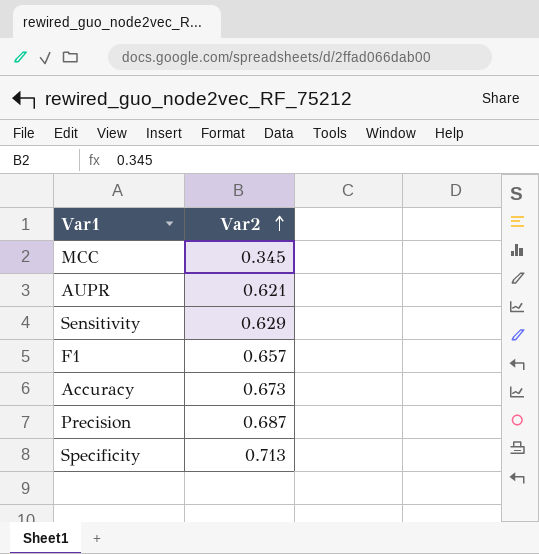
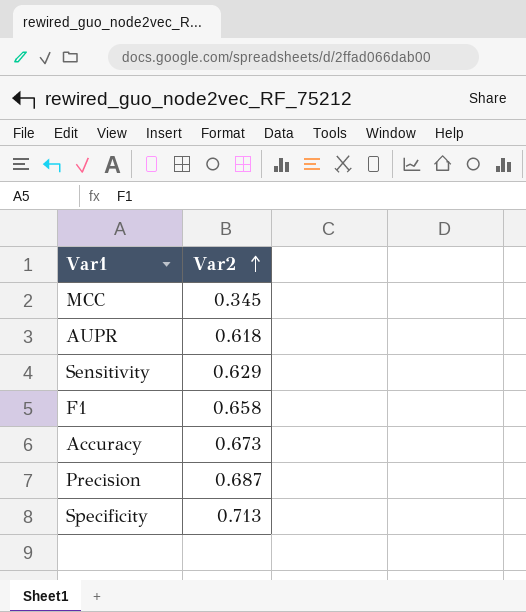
AUPR | Var2: 0.621 -> 0.618
F1 | Var2: 0.657 -> 0.658

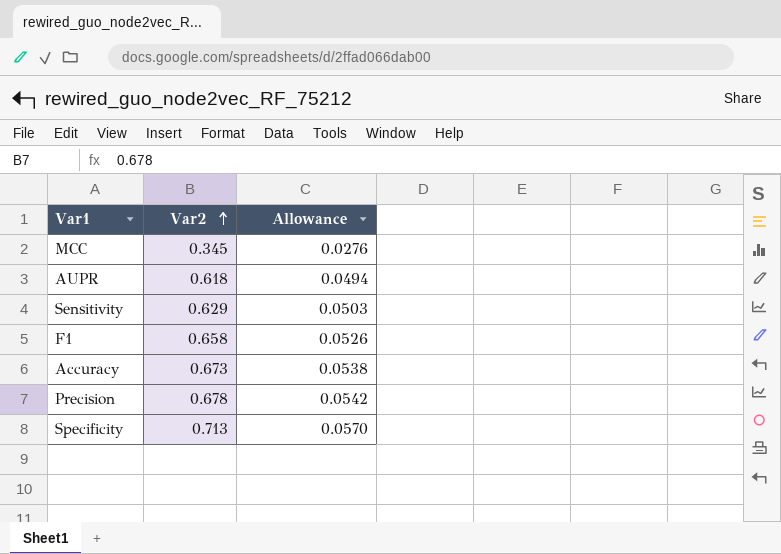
column Allowance | formula: none -> [Var2] * 0.08
Precision | Var2: 0.687 -> 0.678

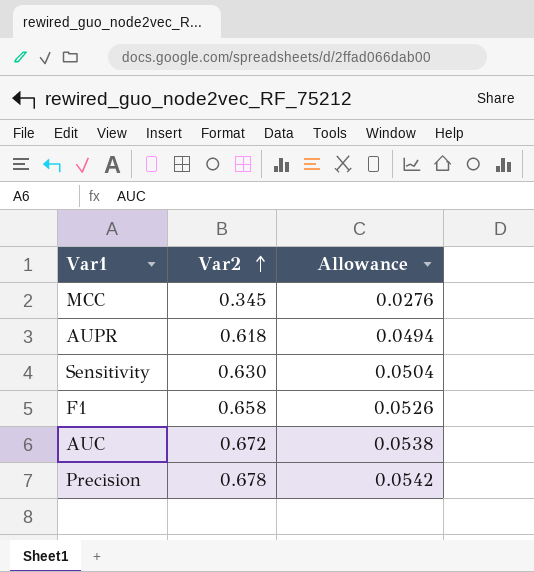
row Accuracy: 0.673 | 0.0538 -> none
row Specificity: 0.713 | 0.0570 -> none
Sensitivity | Var2: 0.629 -> 0.630
Sensitivity | Allowance: 0.0503 -> 0.0504
row AUC: none -> 0.672 | 0.0538

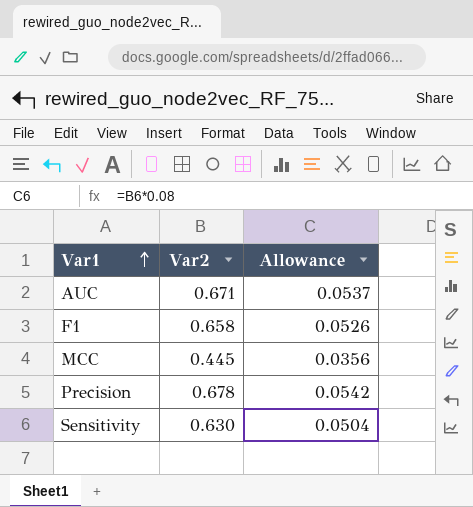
row order: Var2 ascending -> Var1 ascending
row AUPR: 0.618 | 0.0494 -> none
AUC | Var2: 0.672 -> 0.671
AUC | Allowance: 0.0538 -> 0.0537
MCC | Var2: 0.345 -> 0.445
MCC | Allowance: 0.0276 -> 0.0356

